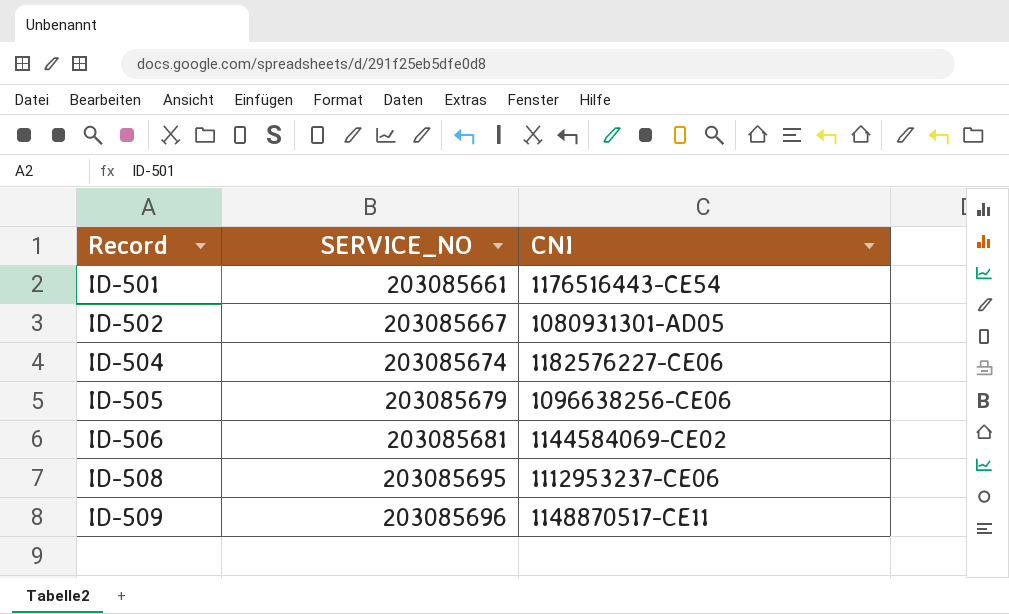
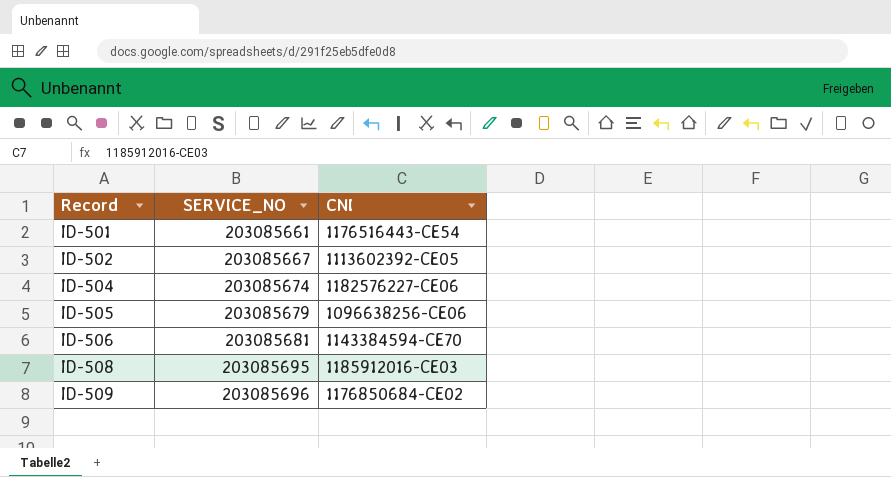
ID-502 | CNI: 1080931301-AD05 -> 1113602392-CE05
ID-506 | CNI: 1144584069-CE02 -> 1143384594-CE70
ID-508 | CNI: 1112953237-CE06 -> 1185912016-CE03
ID-509 | CNI: 1148870517-CE11 -> 1176850684-CE02

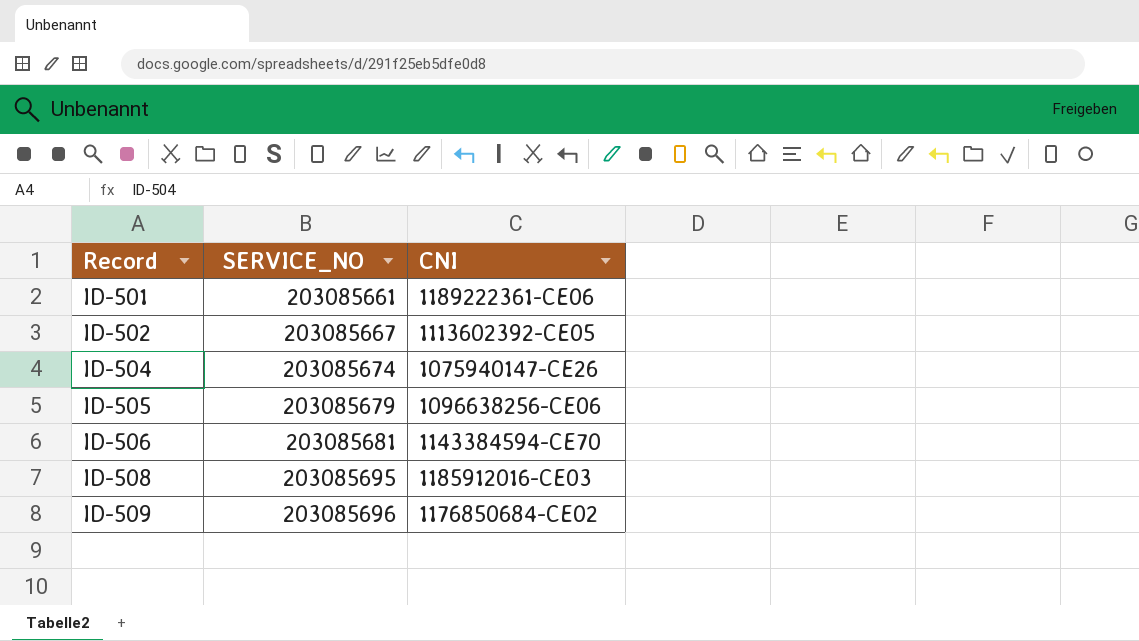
ID-501 | CNI: 1176516443-CE54 -> 1189222361-CE06
ID-504 | CNI: 1182576227-CE06 -> 1075940147-CE26

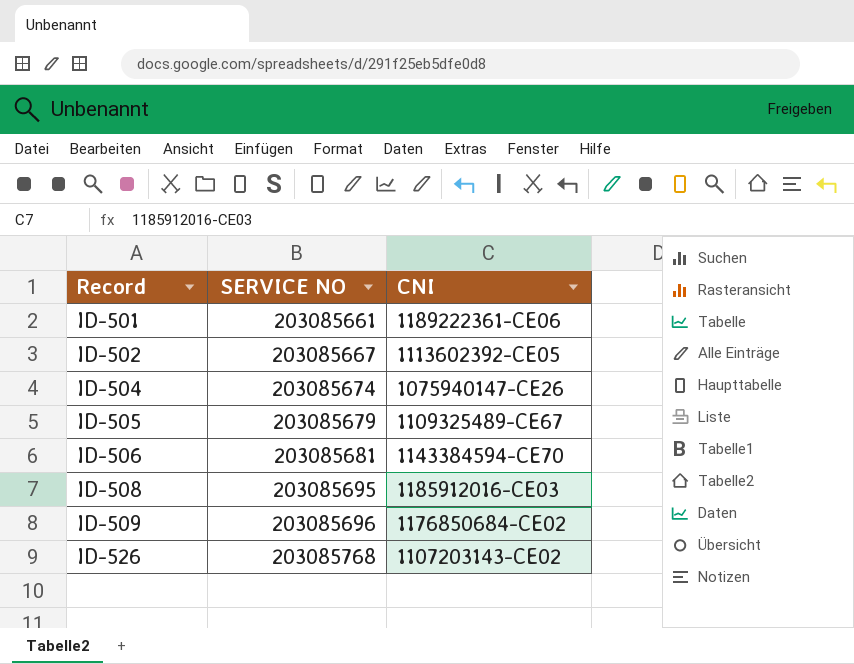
column name: SERVICE_NO -> SERVICE NO
ID-505 | CNI: 1096638256-CE06 -> 1109325489-CE67
row ID-526: none -> 203085768 | 1107203143-CE02

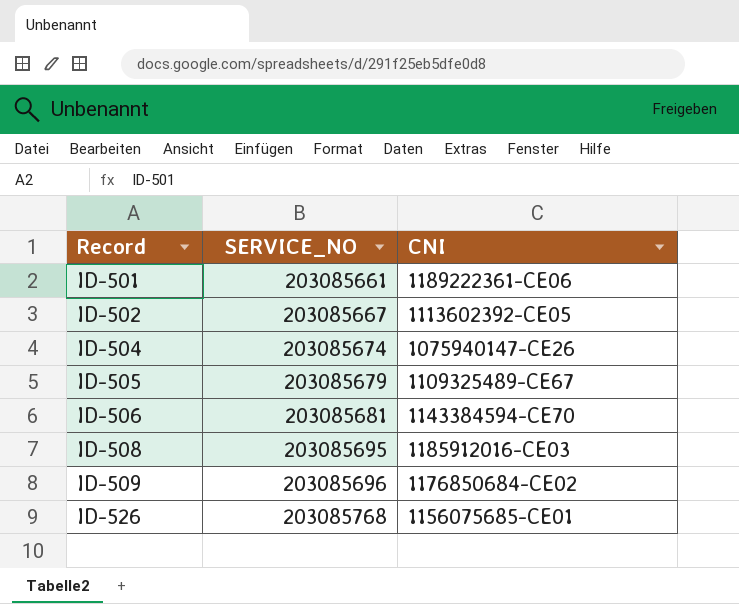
column name: SERVICE NO -> SERVICE_NO
ID-526 | CNI: 1107203143-CE02 -> 1156075685-CE01

